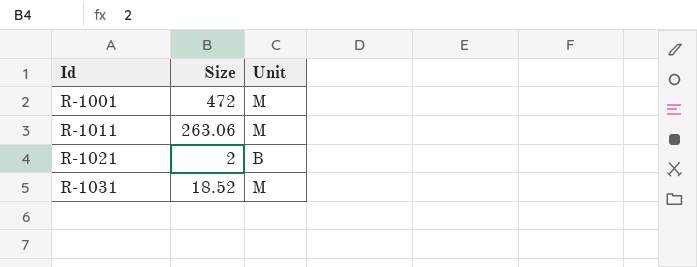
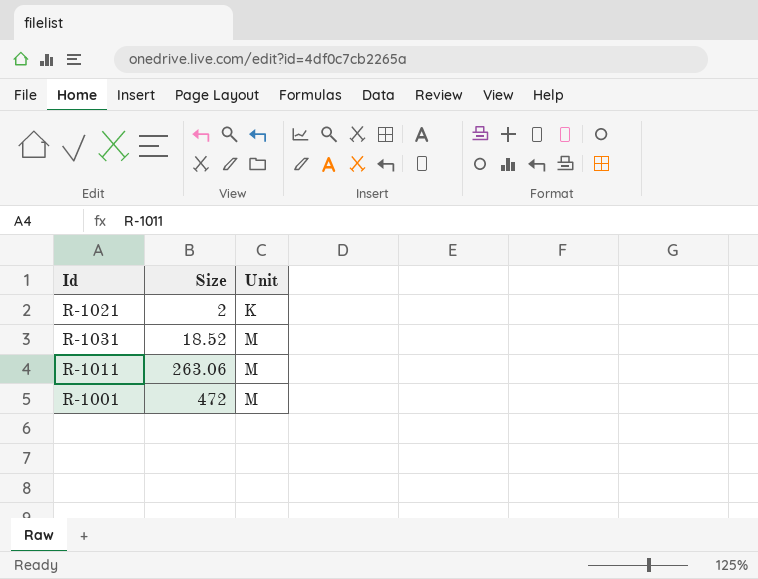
row order: Id ascending -> Size ascending
R-1021 | Unit: B -> K

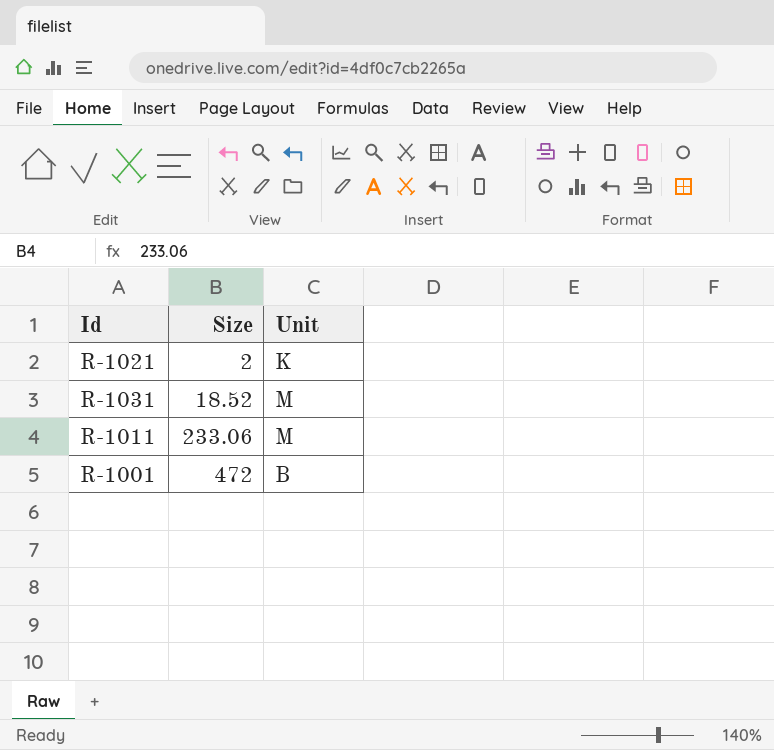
R-1011 | Size: 263.06 -> 233.06
R-1001 | Unit: M -> B

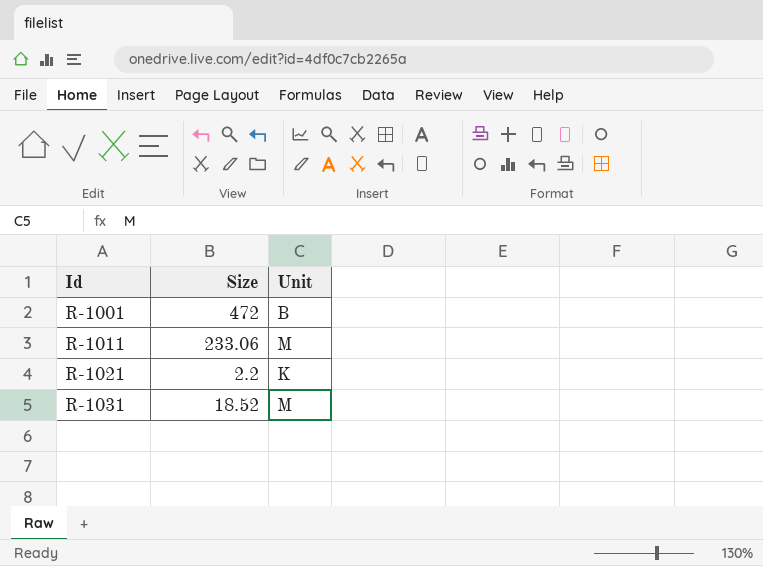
row order: Size ascending -> Id ascending
R-1021 | Size: 2 -> 2.2

